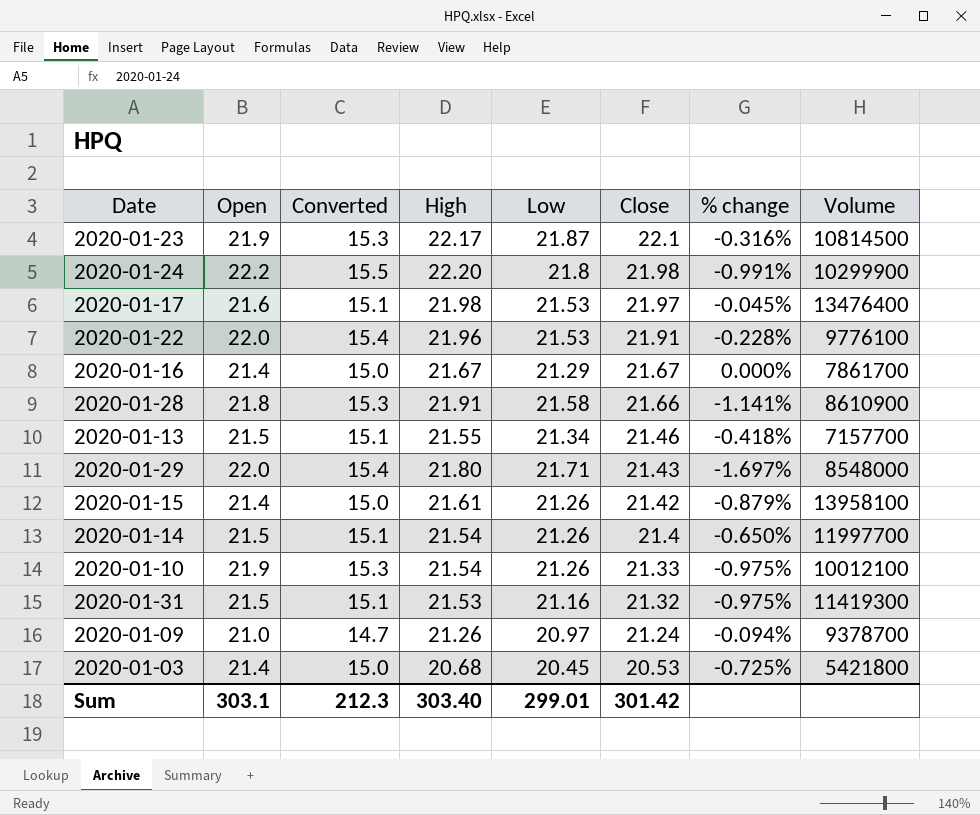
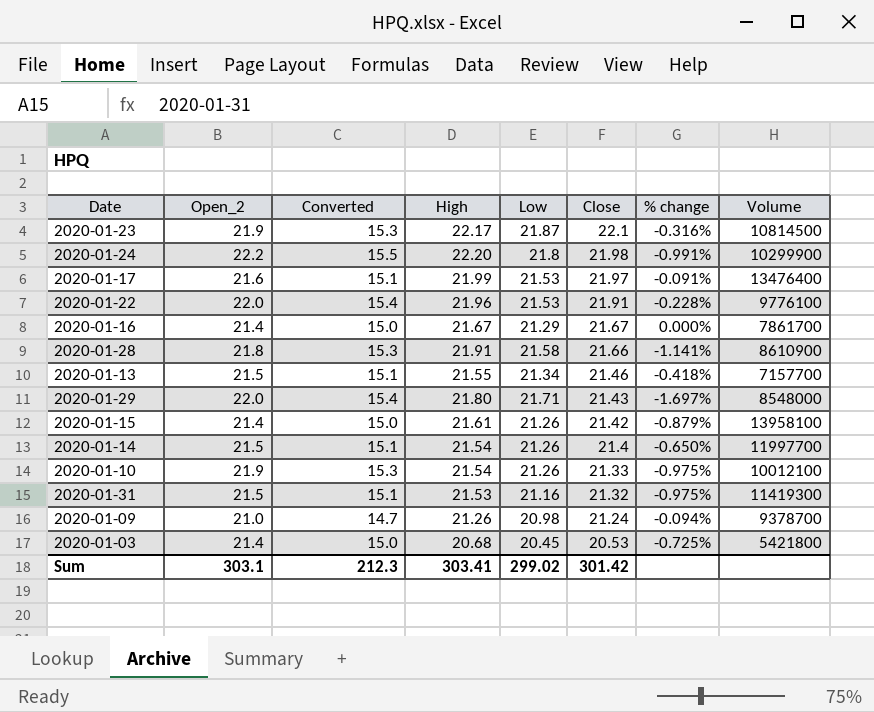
column name: Open -> Open_2
2020-01-17 | High: 21.98 -> 21.99
2020-01-17 | % change: -0.045% -> -0.091%
2020-01-09 | Low: 20.97 -> 20.98
Sum | High: 303.40 -> 303.41
Sum | Low: 299.01 -> 299.02

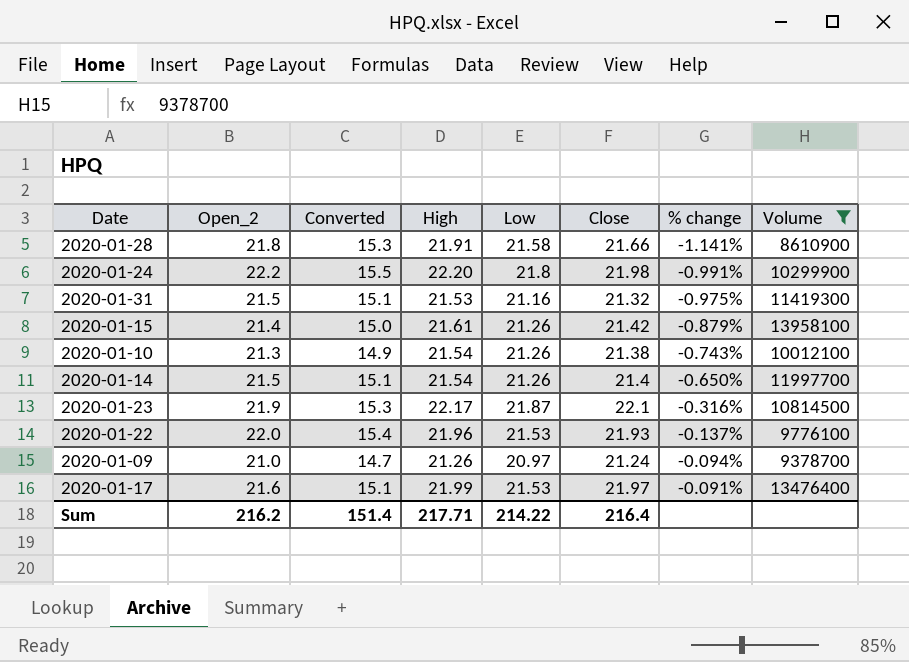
filter: none -> Volume >= 8610900
row order: Close descending -> % change ascending
2020-01-10 | Open_2: 21.9 -> 21.3
2020-01-10 | Converted: 15.3 -> 14.9
2020-01-10 | Close: 21.33 -> 21.38
2020-01-10 | % change: -0.975% -> -0.743%
2020-01-22 | Close: 21.91 -> 21.93
2020-01-22 | % change: -0.228% -> -0.137%
2020-01-09 | Low: 20.98 -> 20.97
Sum | Open_2: 303.1 -> 216.2
Sum | Converted: 212.3 -> 151.4
Sum | High: 303.41 -> 217.71
Sum | Low: 299.02 -> 214.22
Sum | Close: 301.42 -> 216.4

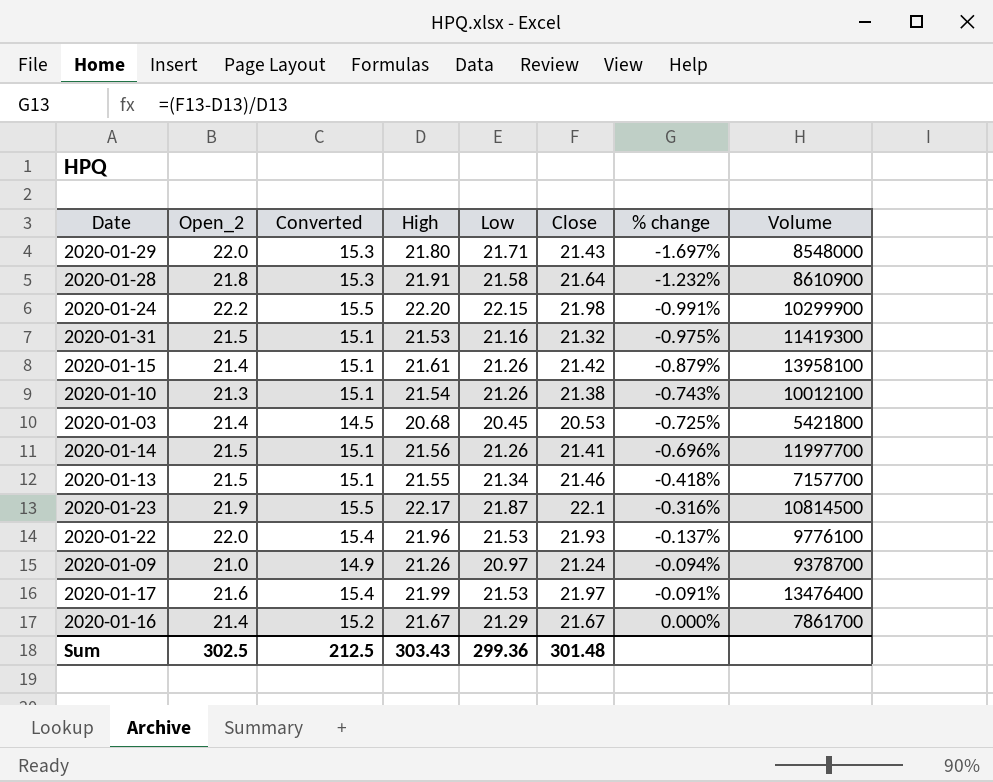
filter: Volume >= 8610900 -> none
column Converted | formula: [Open_2] * 0.7 -> [High] * 0.7
2020-01-28 | Close: 21.66 -> 21.64
2020-01-28 | % change: -1.141% -> -1.232%
2020-01-24 | Low: 21.8 -> 22.15
2020-01-14 | High: 21.54 -> 21.56
2020-01-14 | Close: 21.4 -> 21.41
2020-01-14 | % change: -0.650% -> -0.696%
Sum | Open_2: 216.2 -> 302.5
Sum | Converted: 151.4 -> 212.5
Sum | High: 217.71 -> 303.43
Sum | Low: 214.22 -> 299.36
Sum | Close: 216.4 -> 301.48

